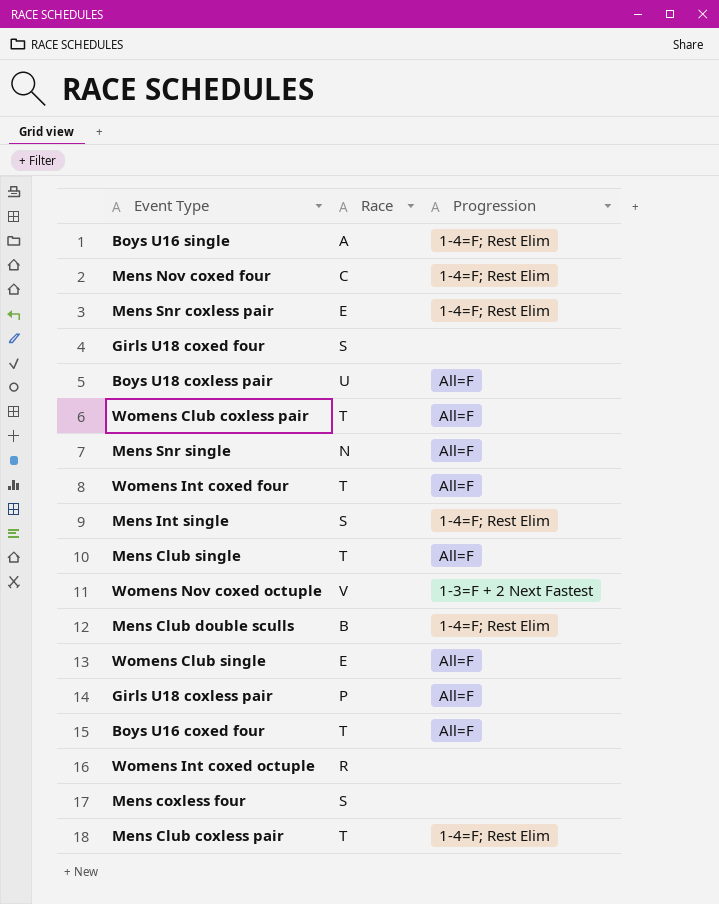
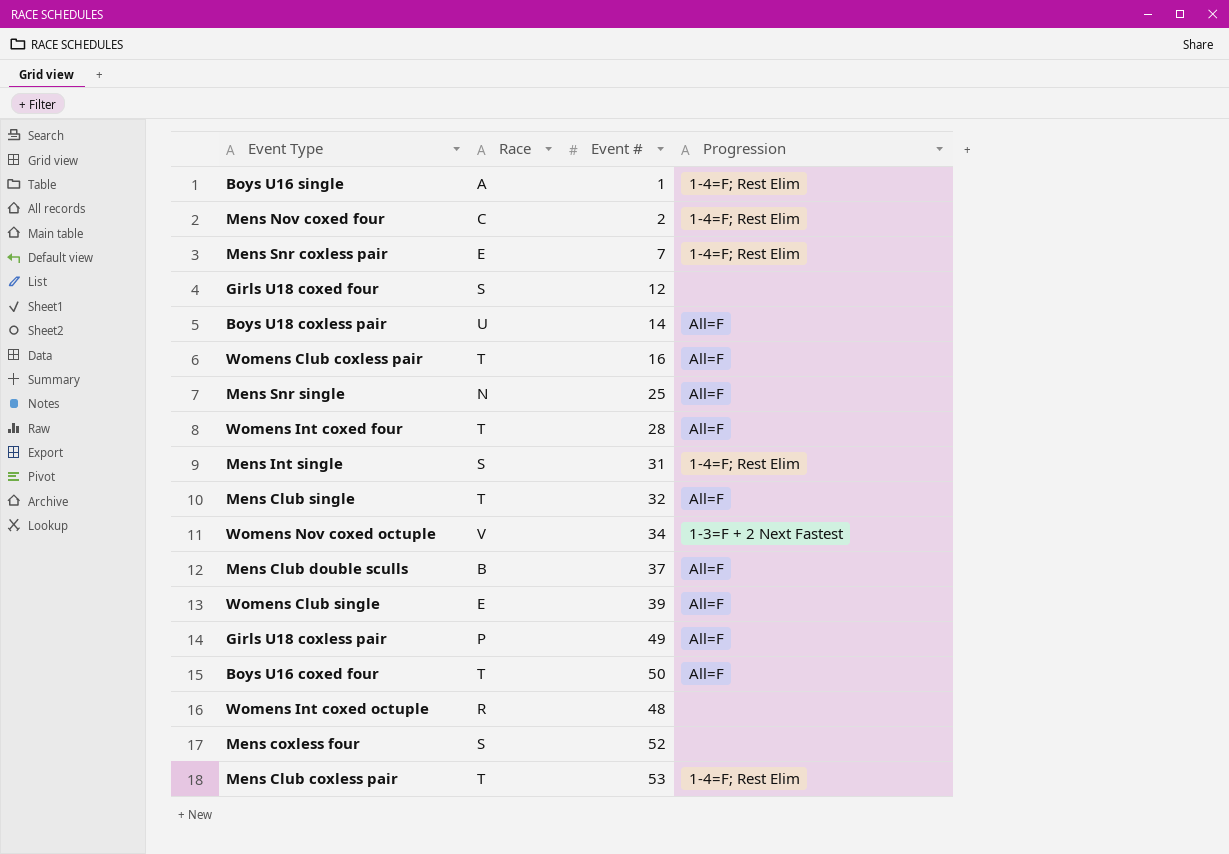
column Event # | position: none -> 3
Mens Club double sculls | Progression: 1-4=F; Rest Elim -> All=F

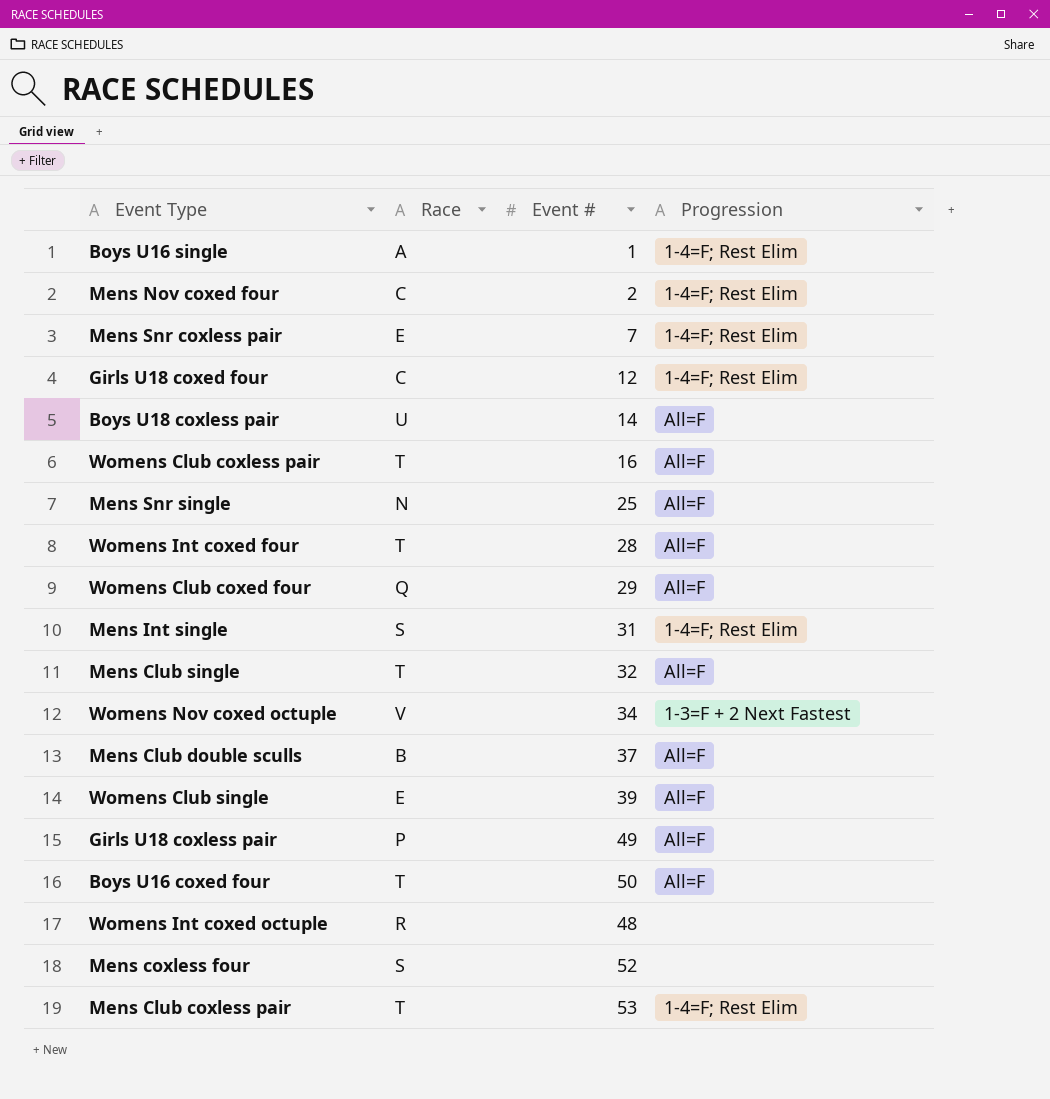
Girls U18 coxed four | Race: S -> C
Girls U18 coxed four | Progression: none -> 1-4=F; Rest Elim
row Womens Club coxed four: none -> Q | 29 | All=F

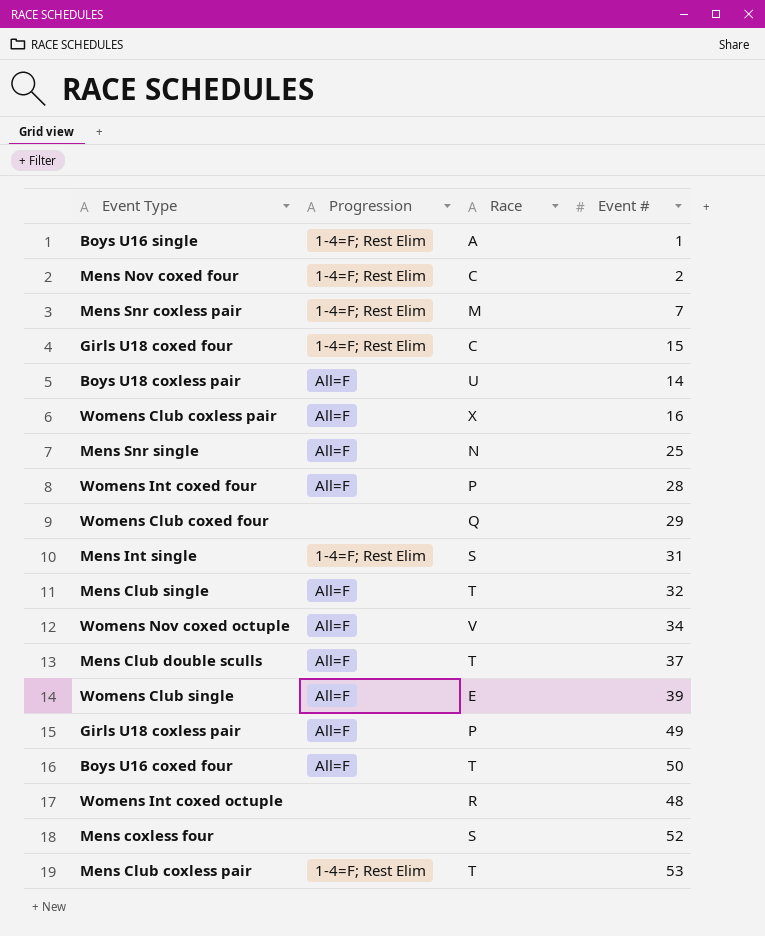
column Progression | position: 4 -> 2
Mens Snr coxless pair | Race: E -> M
Girls U18 coxed four | Event #: 12 -> 15
Womens Club coxless pair | Race: T -> X
Womens Int coxed four | Race: T -> P
Womens Club coxed four | Progression: All=F -> none
Womens Nov coxed octuple | Progression: 1-3=F + 2 Next Fastest -> All=F
Mens Club double sculls | Race: B -> T

